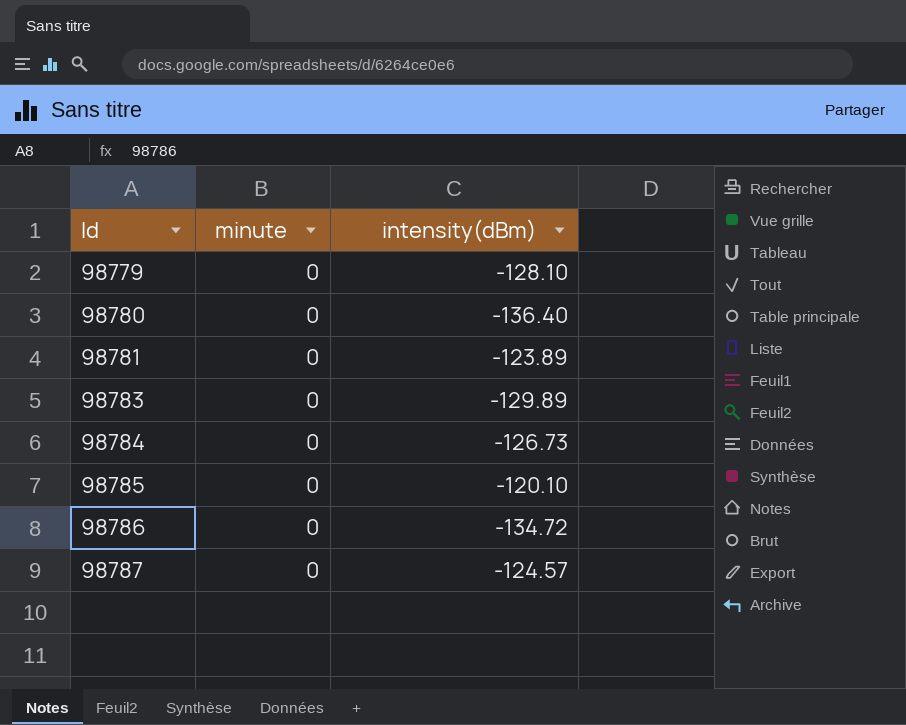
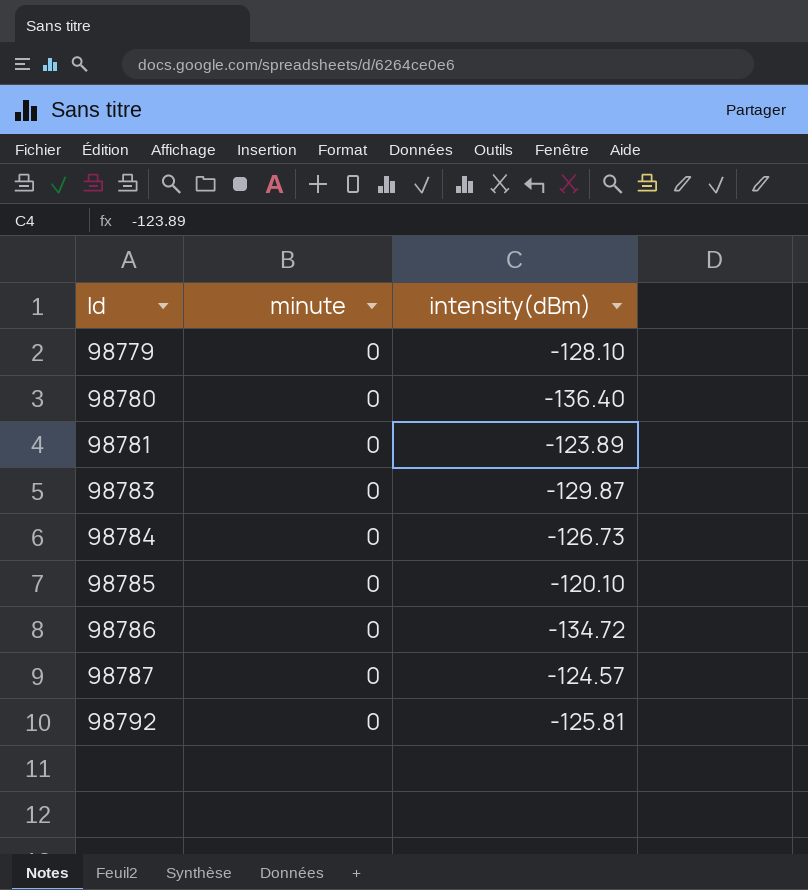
98783 | intensity(dBm): -129.89 -> -129.87
row 98792: none -> 0 | -125.81

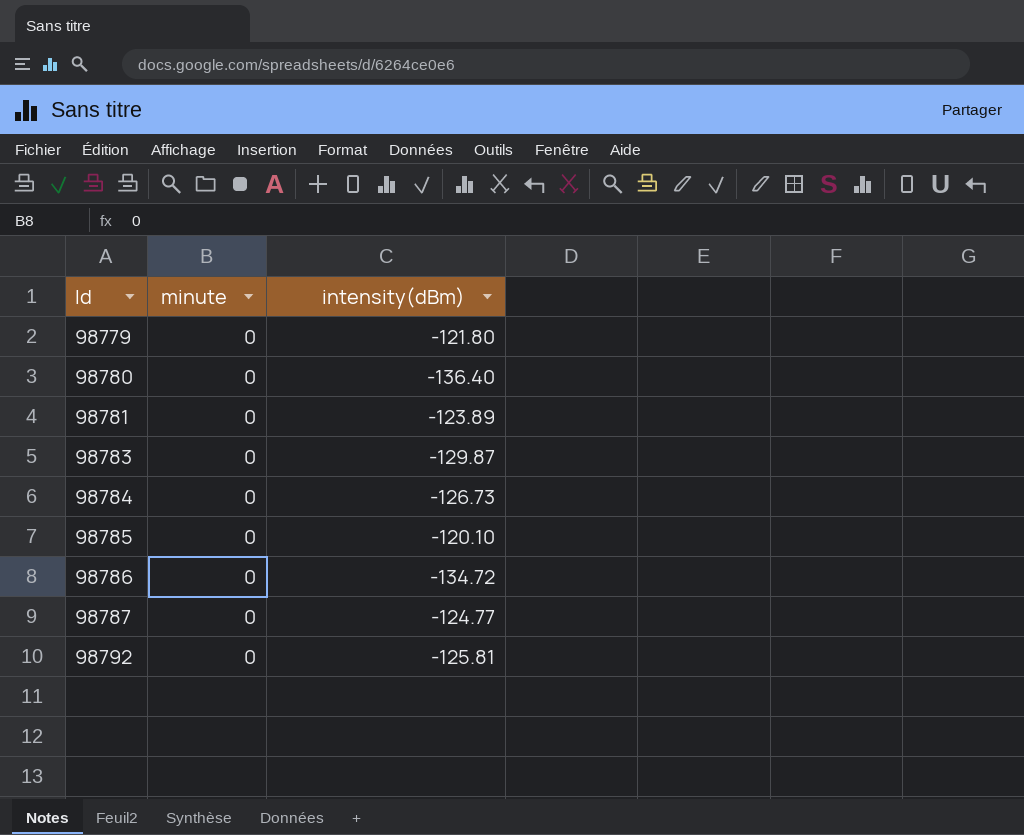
98779 | intensity(dBm): -128.10 -> -121.80
98787 | intensity(dBm): -124.57 -> -124.77

